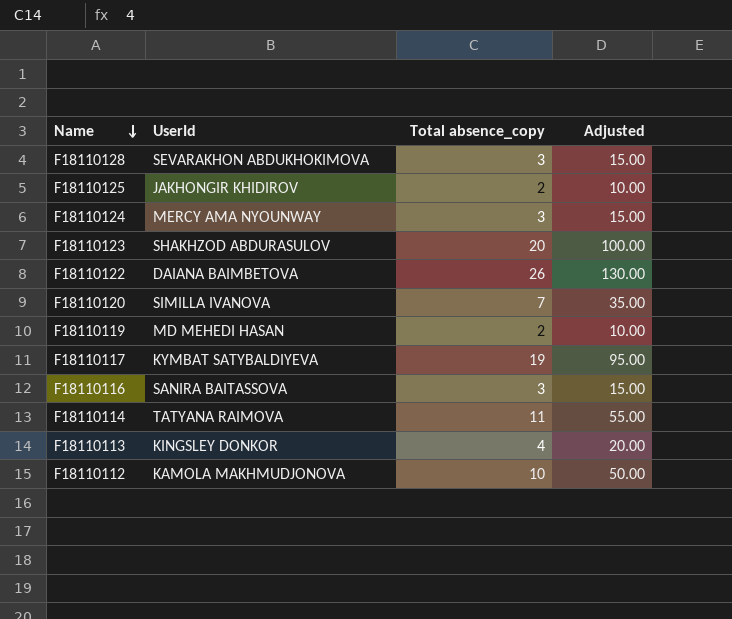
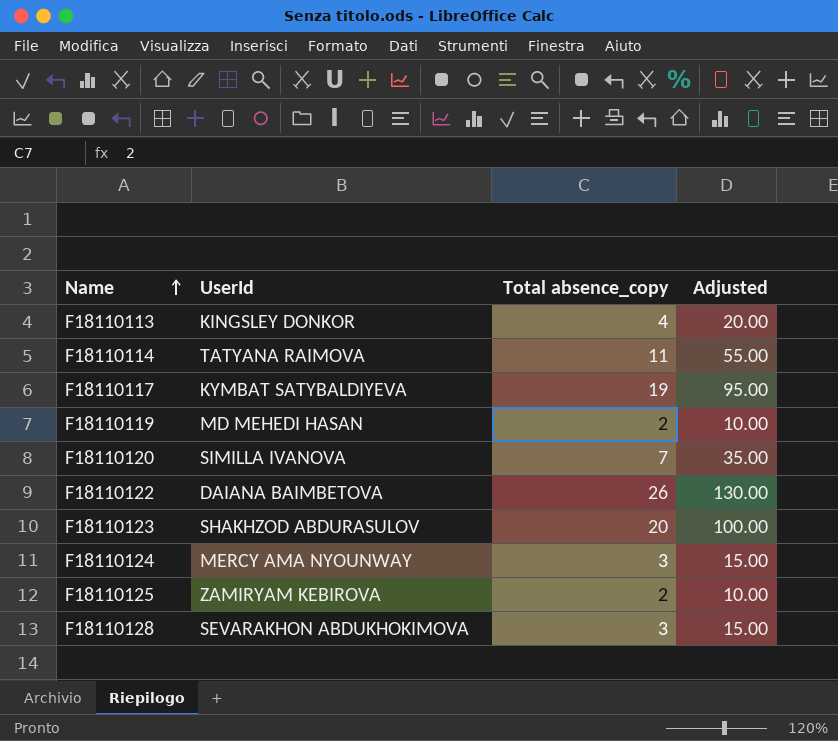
row order: Name descending -> Name ascending
row F18110116: SANIRA BAITASSOVA | 3 | 15.00 -> none
row F18110112: KAMOLA MAKHMUDJONOVA | 10 | 50.00 -> none
F18110125 | UserId: JAKHONGIR KHIDIROV -> ZAMIRYAM KEBIROVA

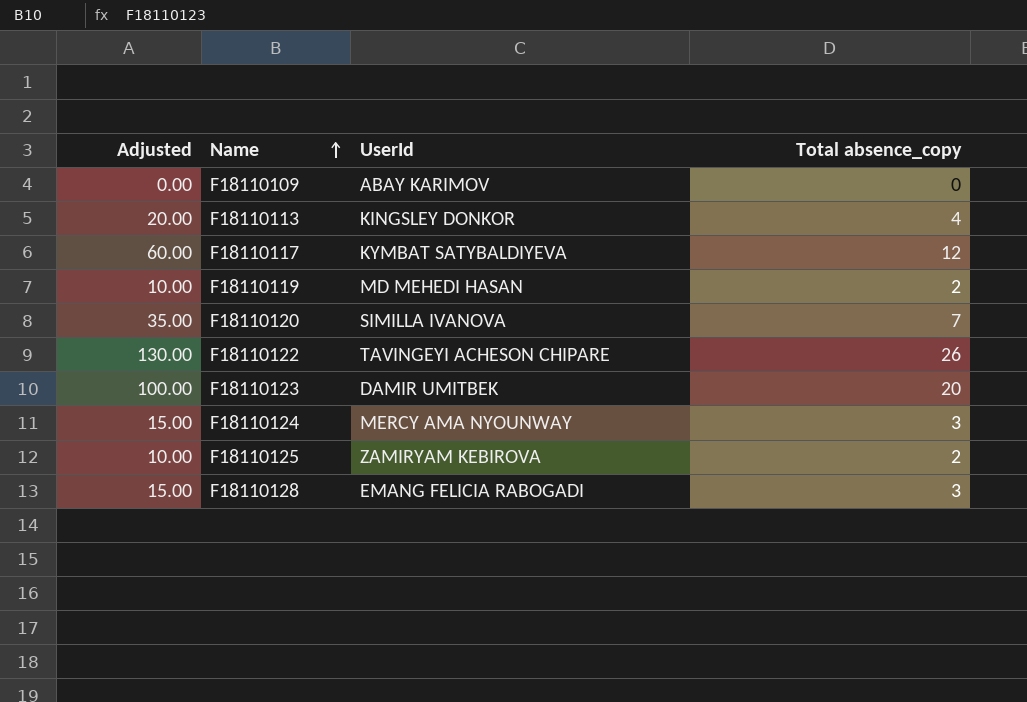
column Adjusted | position: 4 -> 1
row F18110114: TATYANA RAIMOVA | 11 | 55.00 -> none
row F18110109: none -> 0.00 | ABAY KARIMOV | 0
F18110117 | Adjusted: 95.00 -> 60.00
F18110117 | Total absence_copy: 19 -> 12
F18110122 | UserId: DAIANA BAIMBETOVA -> TAVINGEYI ACHESON CHIPARE
F18110123 | UserId: SHAKHZOD ABDURASULOV -> DAMIR UMITBEK
F18110128 | UserId: SEVARAKHON ABDUKHOKIMOVA -> EMANG FELICIA RABOGADI

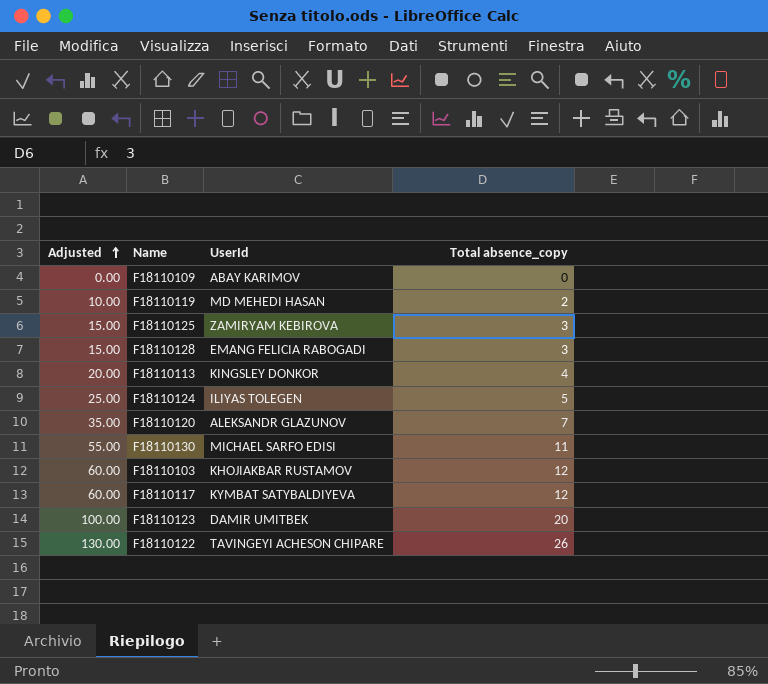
row order: Name ascending -> Adjusted ascending
F18110125 | Adjusted: 10.00 -> 15.00
F18110125 | Total absence_copy: 2 -> 3
F18110124 | Adjusted: 15.00 -> 25.00
F18110124 | UserId: MERCY AMA NYOUNWAY -> ILIYAS TOLEGEN
F18110124 | Total absence_copy: 3 -> 5
F18110120 | UserId: SIMILLA IVANOVA -> ALEKSANDR GLAZUNOV
row F18110130: none -> 55.00 | MICHAEL SARFO EDISI | 11
row F18110103: none -> 60.00 | KHOJIAKBAR RUSTAMOV | 12

